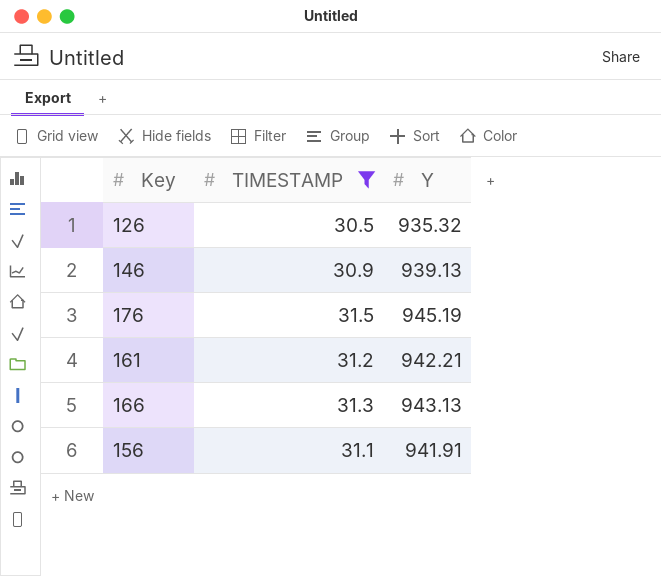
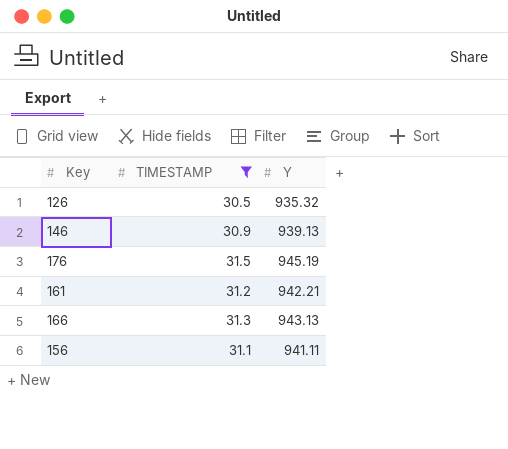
156 | Y: 941.91 -> 941.11

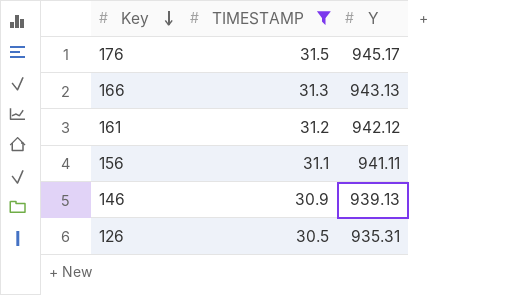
row order: none -> Key descending
176 | Y: 945.19 -> 945.17
161 | Y: 942.21 -> 942.12
126 | Y: 935.32 -> 935.31

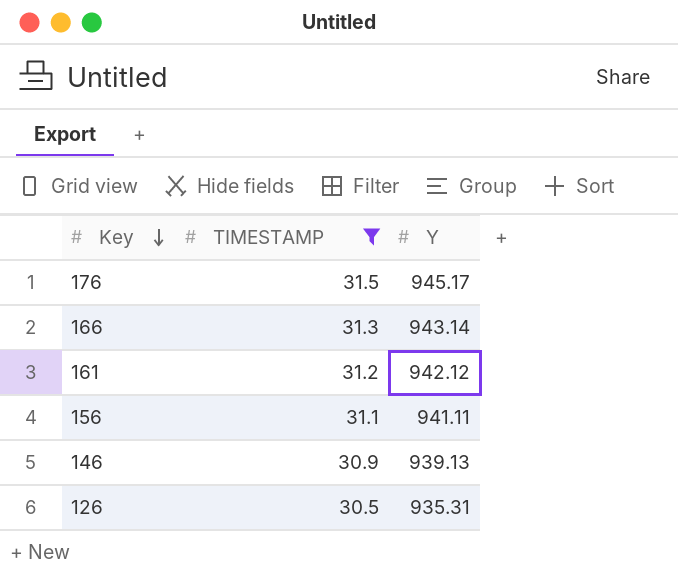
166 | Y: 943.13 -> 943.14

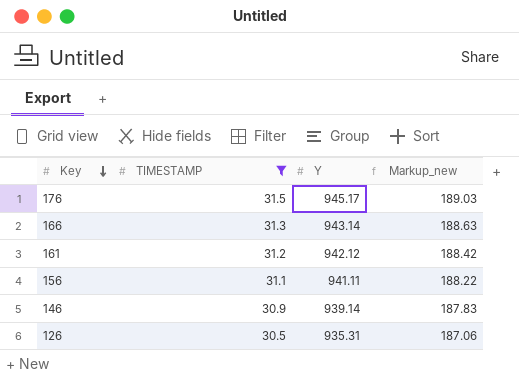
column Markup_new | formula: none -> [Y] * 0.2
146 | Y: 939.13 -> 939.14

